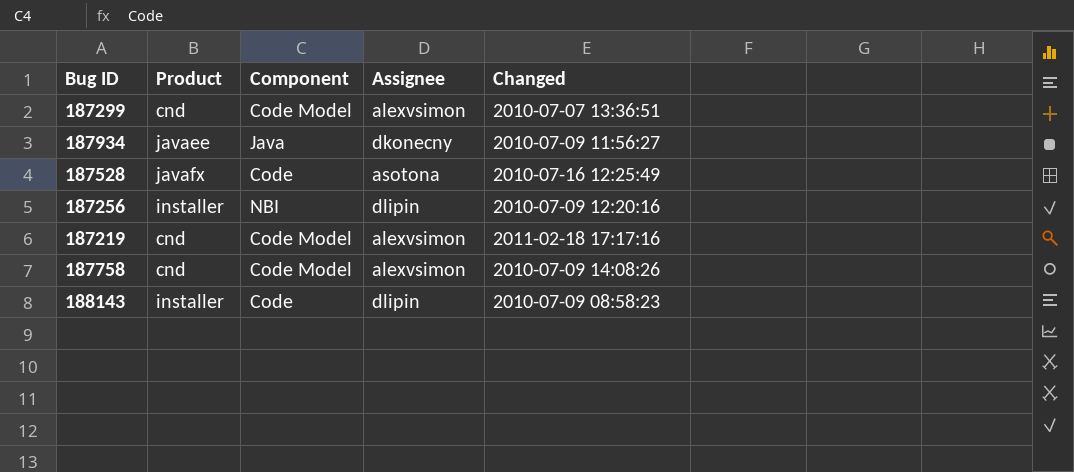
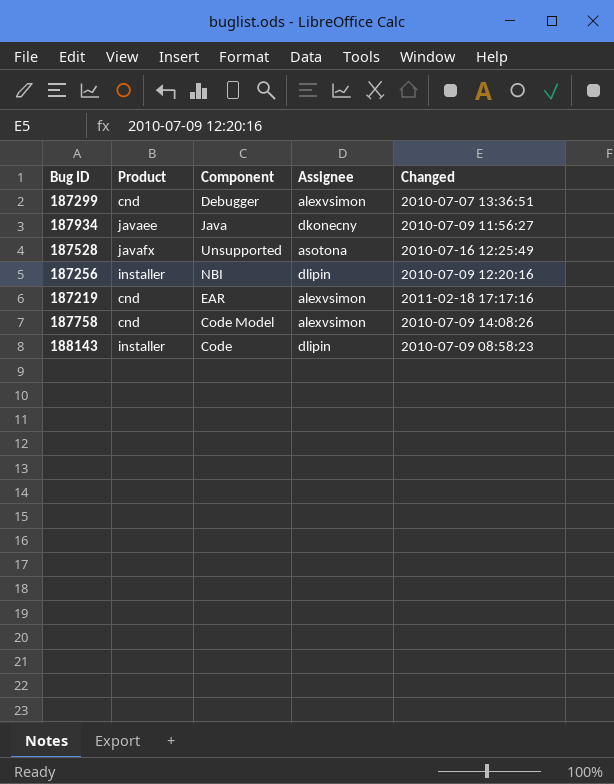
187299 | Component: Code Model -> Debugger
187528 | Component: Code -> Unsupported
187219 | Component: Code Model -> EAR

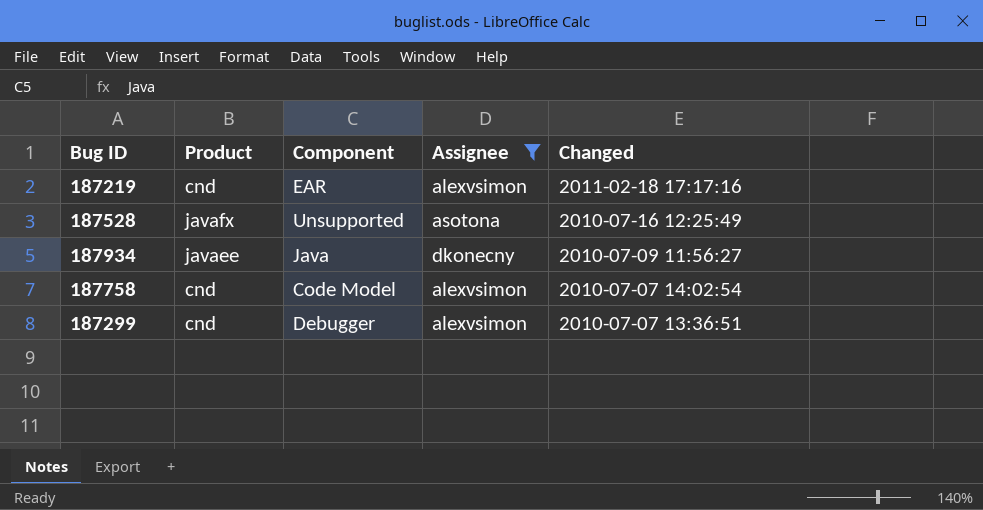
filter: none -> Assignee != dlipin
row order: none -> Changed descending
187758 | Changed: 2010-07-09 14:08:26 -> 2010-07-07 14:02:54

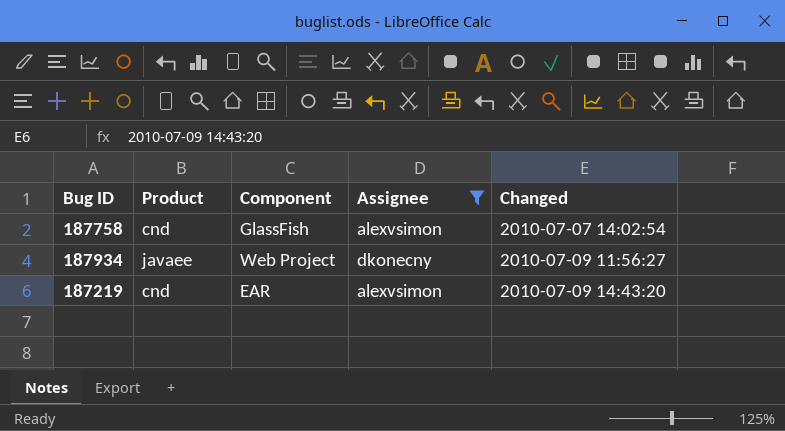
row order: Changed descending -> Changed ascending
row 187528: javafx | Unsupported | asotona | 2010-07-16 12:25:49 -> none
row 187299: cnd | Debugger | alexvsimon | 2010-07-07 13:36:51 -> none
187758 | Component: Code Model -> GlassFish
187934 | Component: Java -> Web Project
187219 | Changed: 2011-02-18 17:17:16 -> 2010-07-09 14:43:20

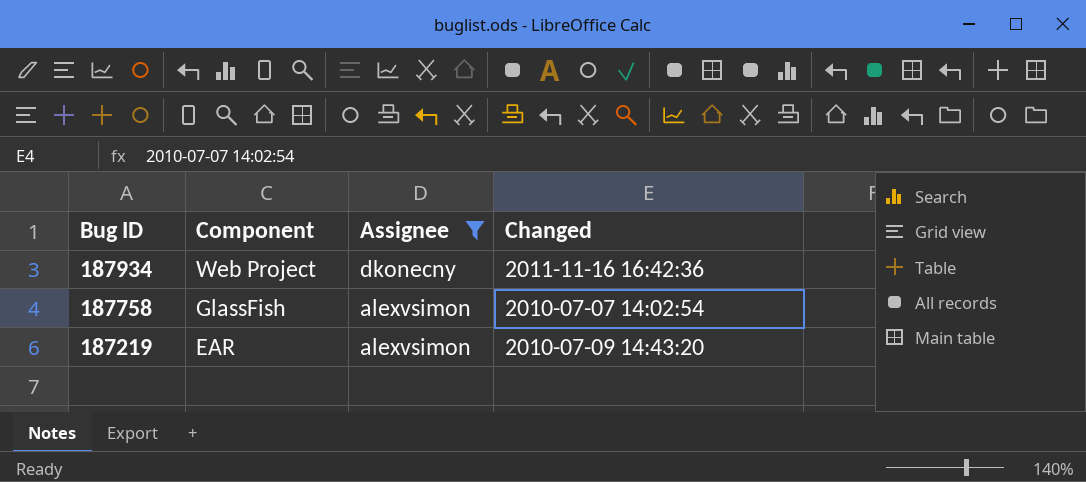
row order: Changed ascending -> Bug ID descending
column Product | position: 2 -> none
187934 | Changed: 2010-07-09 11:56:27 -> 2011-11-16 16:42:36

